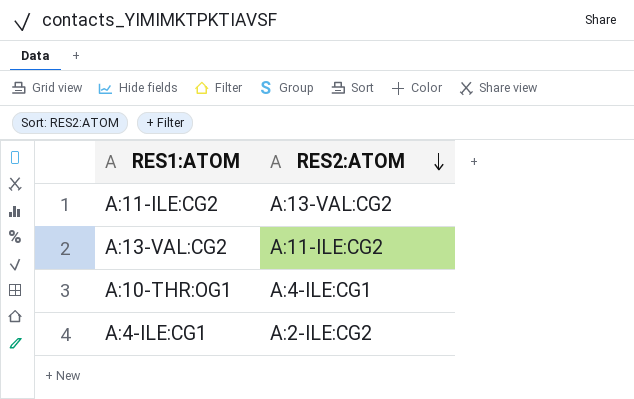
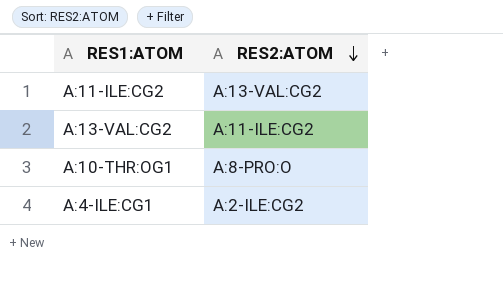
A:10-THR:OG1 | RES2:ATOM: A:4-ILE:CG1 -> A:8-PRO:O

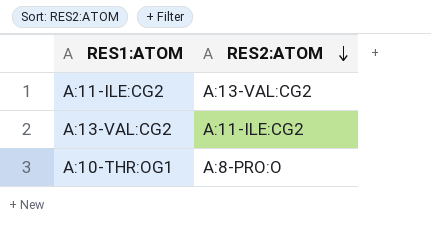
row A:4-ILE:CG1: A:2-ILE:CG2 -> none

